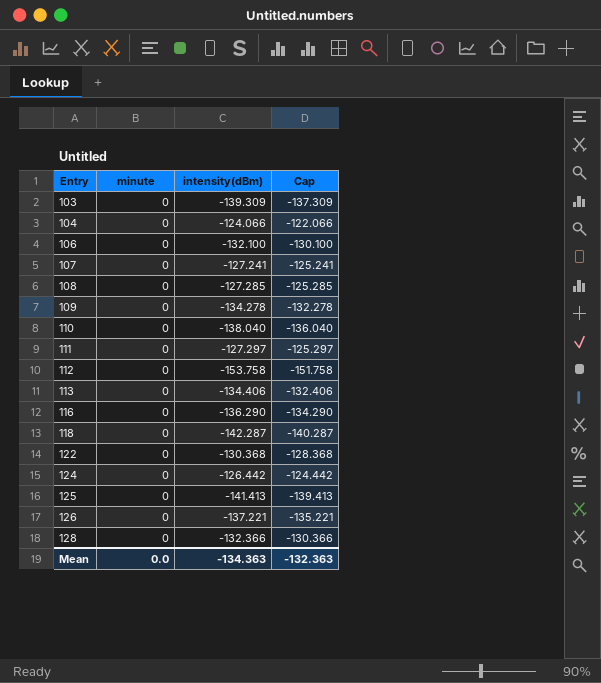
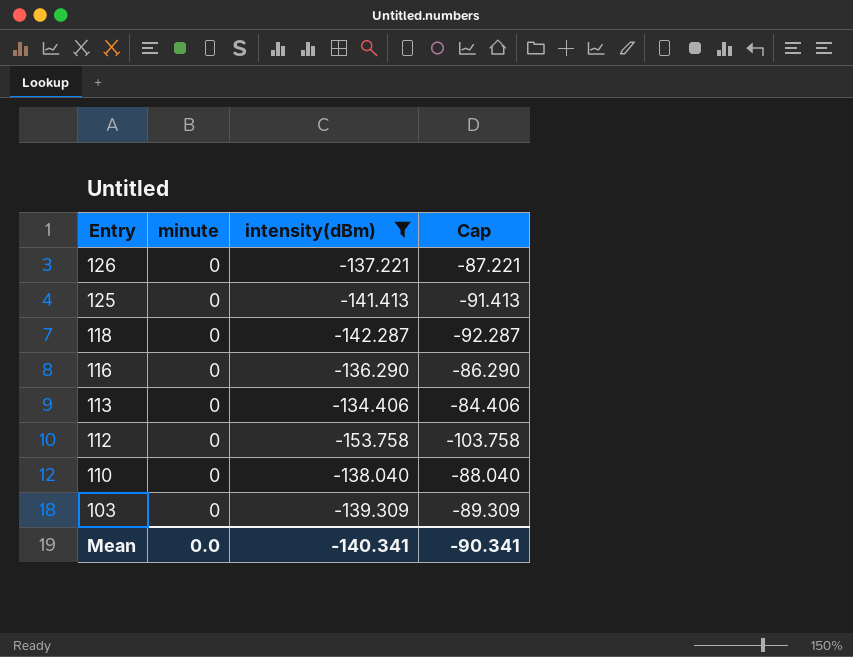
filter: none -> intensity(dBm) <= -134.406
row order: Entry ascending -> Entry descending
column Cap | formula: [intensity(dBm)] + 2 -> [intensity(dBm)] + 50
Mean | intensity(dBm): -134.363 -> -140.341
Mean | Cap: -132.363 -> -90.341

